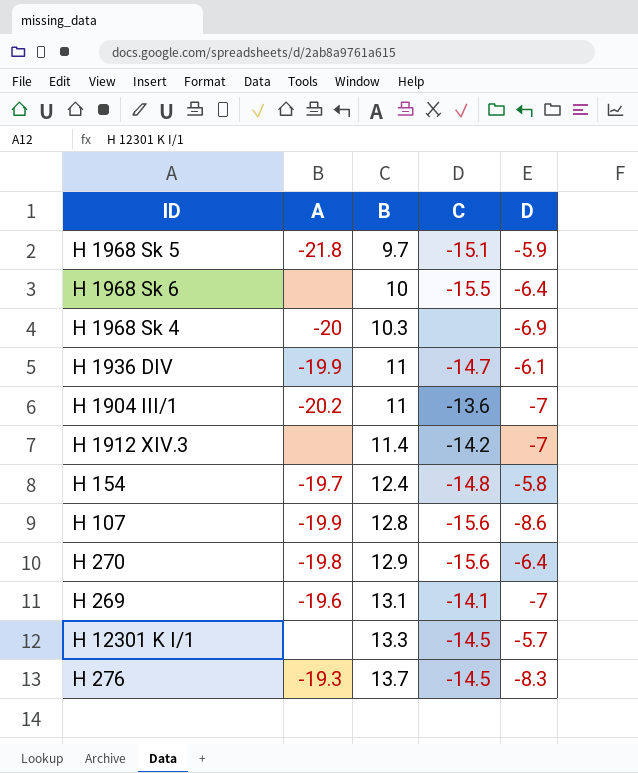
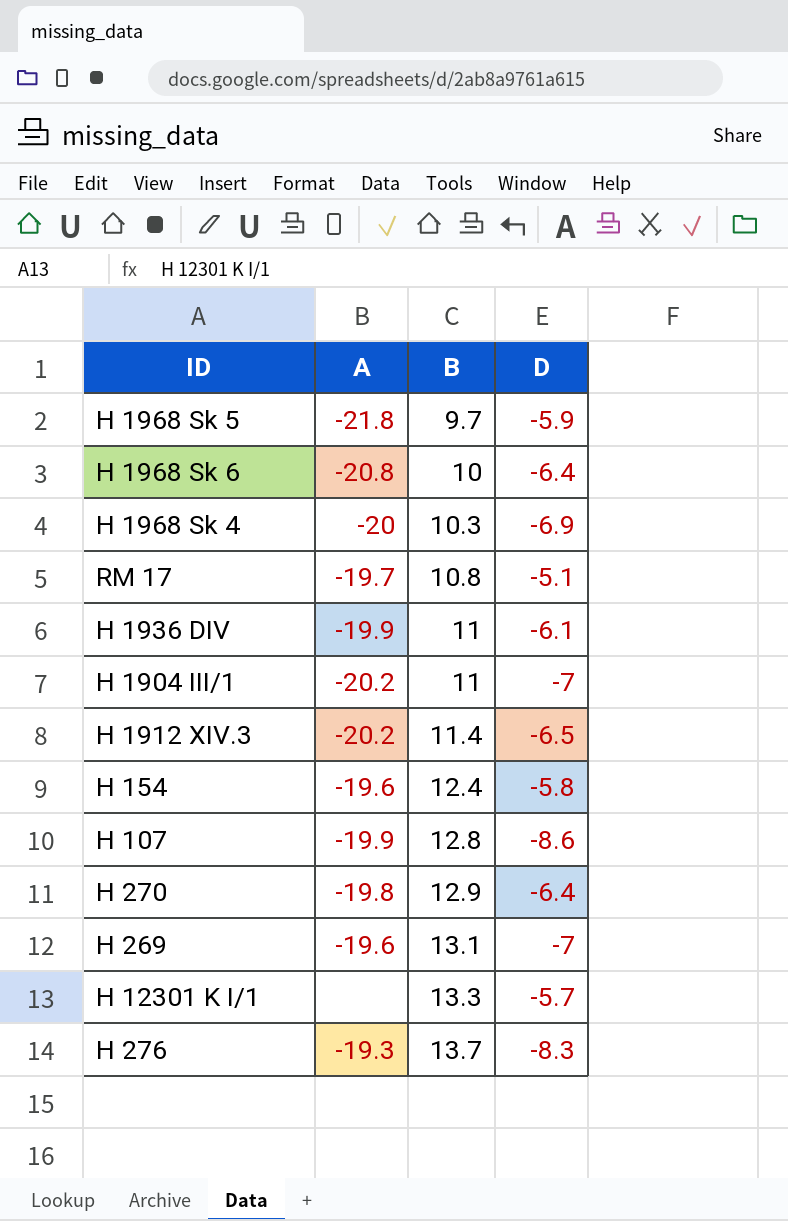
column C | position: 4 -> none
H 1968 Sk 6 | A: none -> -20.8
row RM 17: none -> -19.7 | 10.8 | -5.1
H 1912 XIV.3 | A: none -> -20.2
H 1912 XIV.3 | D: -7 -> -6.5
H 154 | A: -19.7 -> -19.6

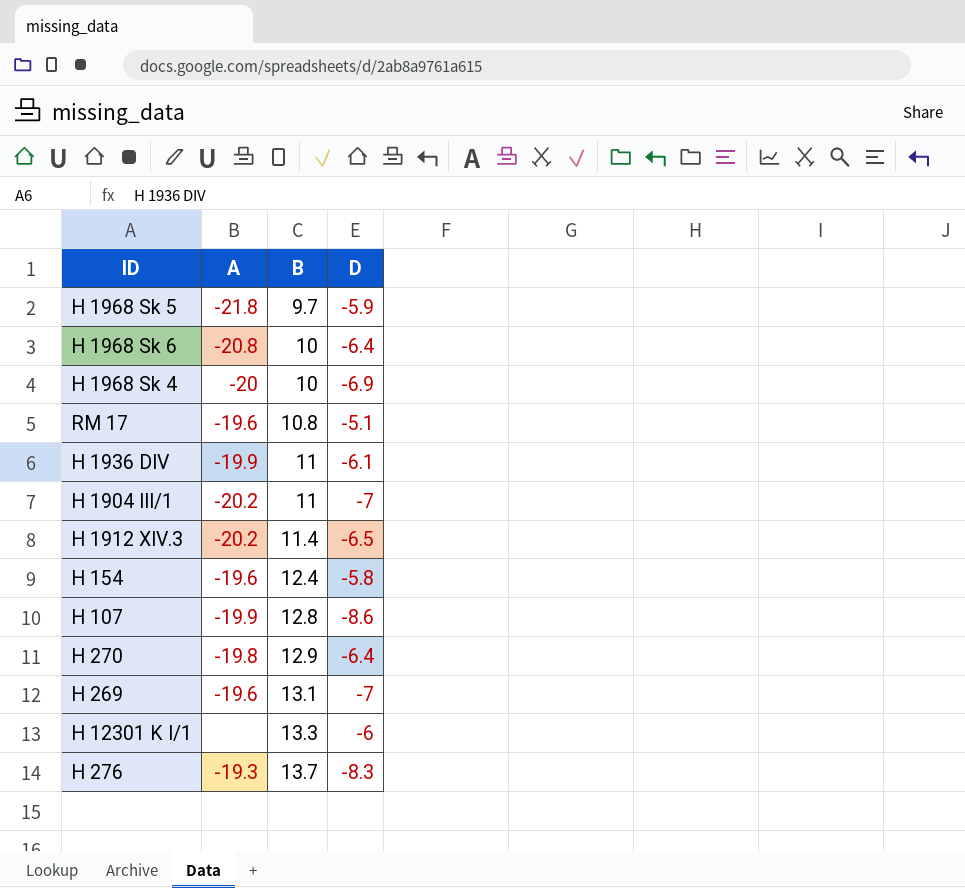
H 1968 Sk 4 | B: 10.3 -> 10
RM 17 | A: -19.7 -> -19.6
H 12301 K I/1 | D: -5.7 -> -6

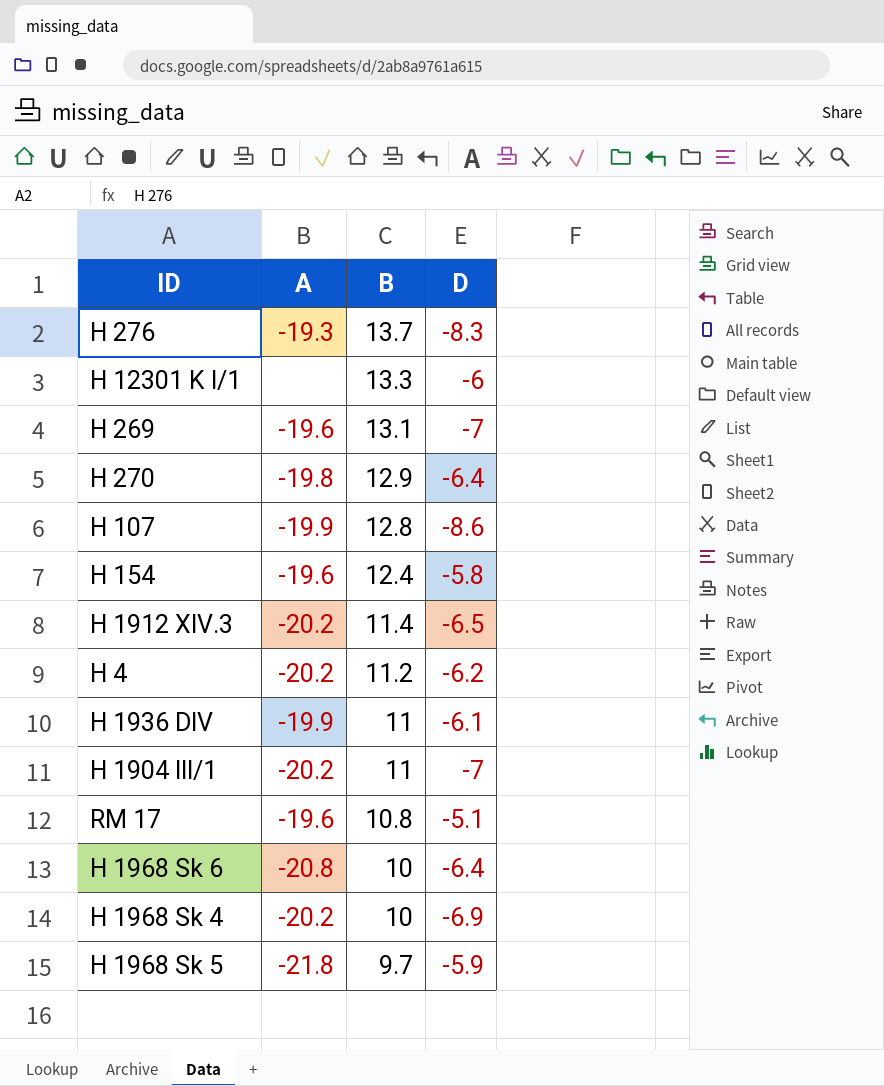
row order: B ascending -> B descending
row H 4: none -> -20.2 | 11.2 | -6.2
H 1968 Sk 4 | A: -20 -> -20.2

